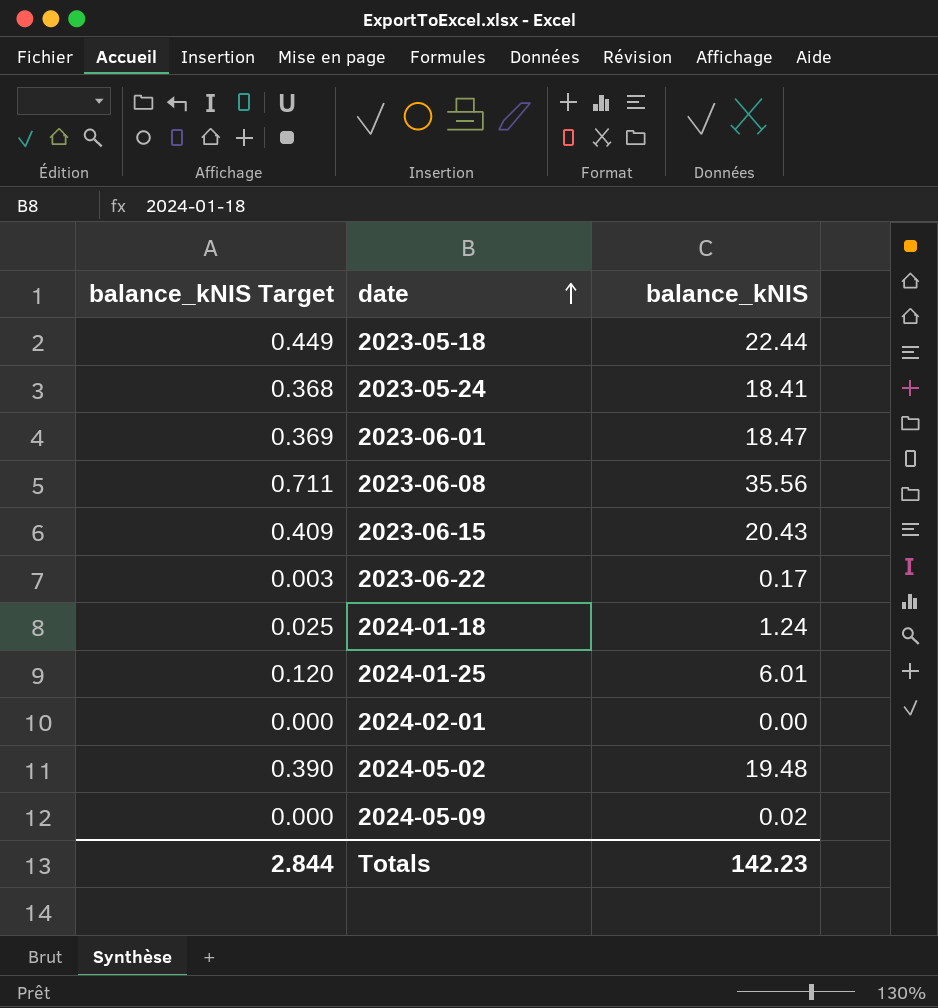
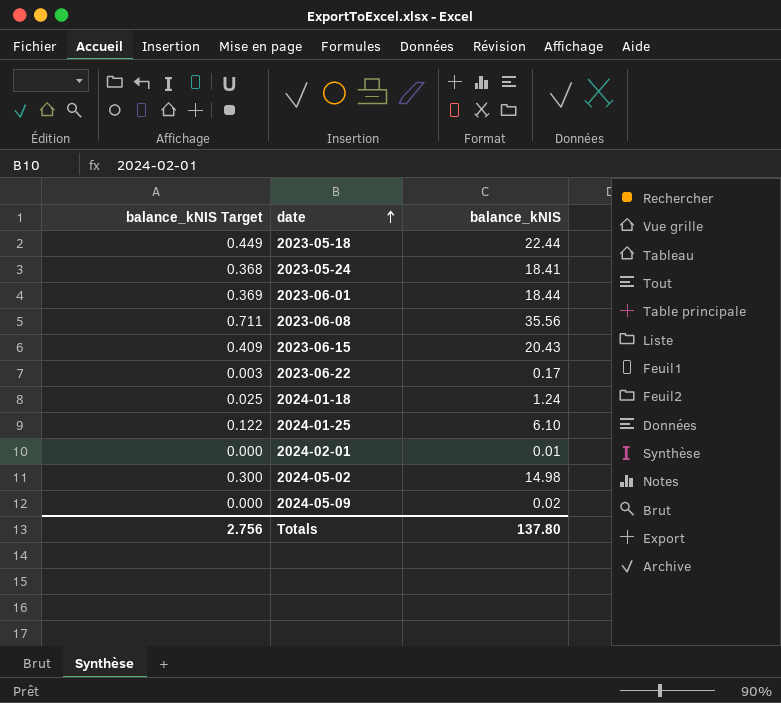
2023-06-01 | balance_kNIS: 18.47 -> 18.44
2024-01-25 | balance_kNIS Target: 0.120 -> 0.122
2024-01-25 | balance_kNIS: 6.01 -> 6.10
2024-02-01 | balance_kNIS: 0.00 -> 0.01
2024-05-02 | balance_kNIS Target: 0.390 -> 0.300
2024-05-02 | balance_kNIS: 19.48 -> 14.98
Totals | balance_kNIS Target: 2.844 -> 2.756
Totals | balance_kNIS: 142.23 -> 137.80

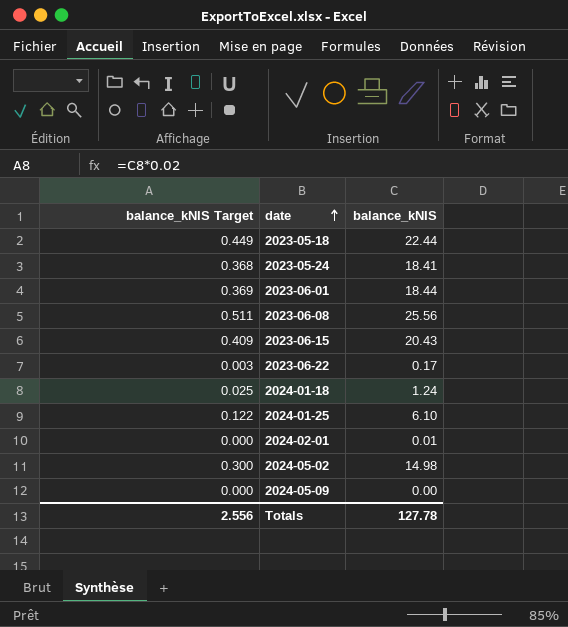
2023-06-08 | balance_kNIS Target: 0.711 -> 0.511
2023-06-08 | balance_kNIS: 35.56 -> 25.56
2024-05-09 | balance_kNIS: 0.02 -> 0.00
Totals | balance_kNIS Target: 2.756 -> 2.556
Totals | balance_kNIS: 137.80 -> 127.78

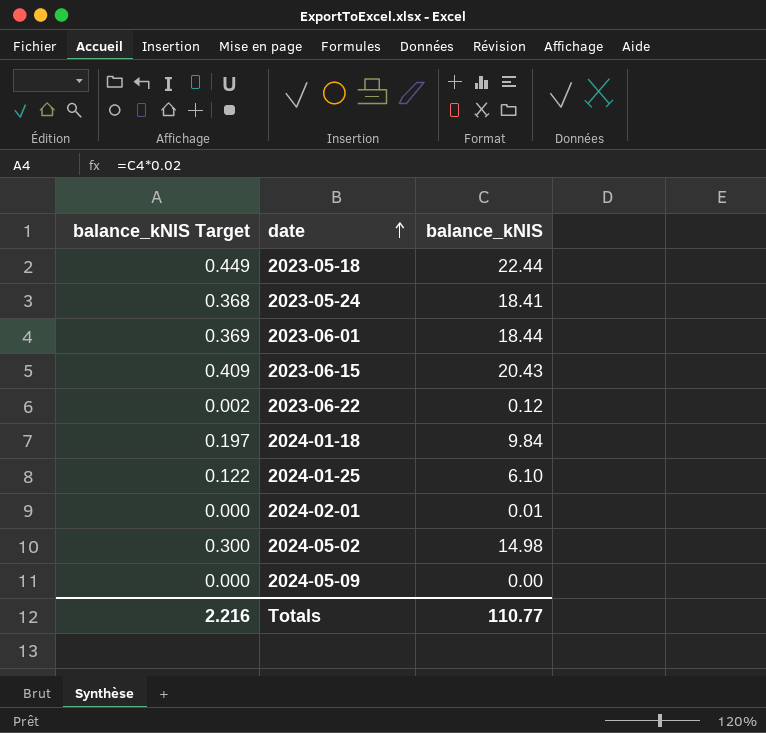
row 2023-06-08: 0.511 | 25.56 -> none
2023-06-22 | balance_kNIS Target: 0.003 -> 0.002
2023-06-22 | balance_kNIS: 0.17 -> 0.12
2024-01-18 | balance_kNIS Target: 0.025 -> 0.197
2024-01-18 | balance_kNIS: 1.24 -> 9.84
Totals | balance_kNIS Target: 2.556 -> 2.216
Totals | balance_kNIS: 127.78 -> 110.77

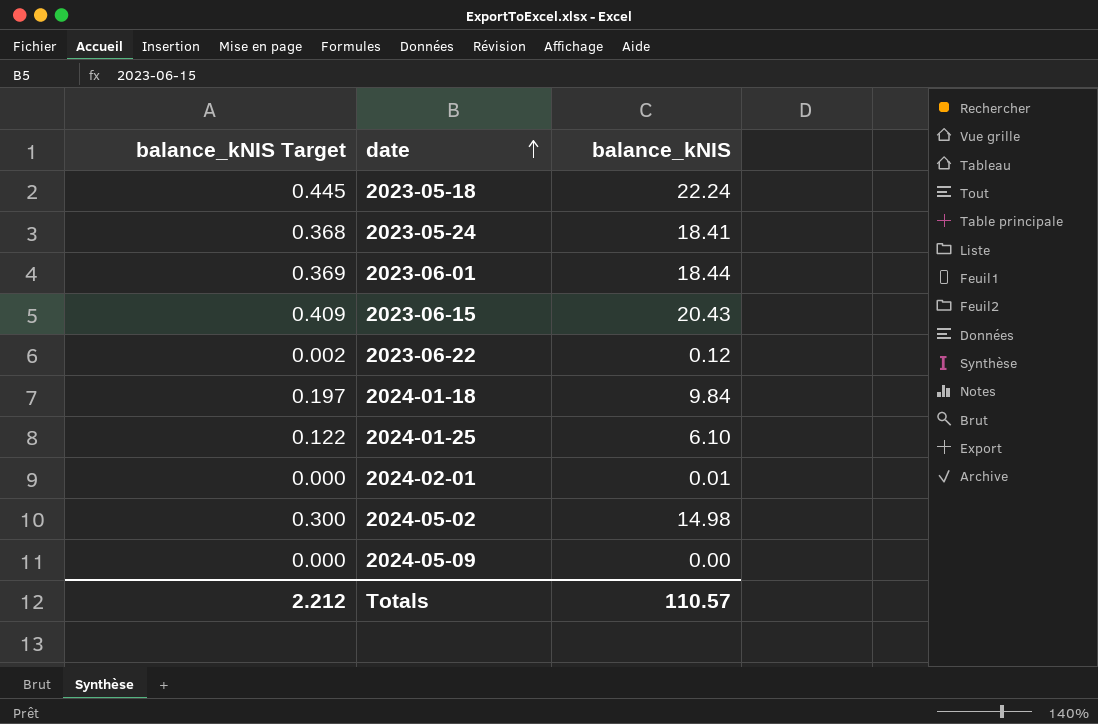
2023-05-18 | balance_kNIS Target: 0.449 -> 0.445
2023-05-18 | balance_kNIS: 22.44 -> 22.24
Totals | balance_kNIS Target: 2.216 -> 2.212
Totals | balance_kNIS: 110.77 -> 110.57

